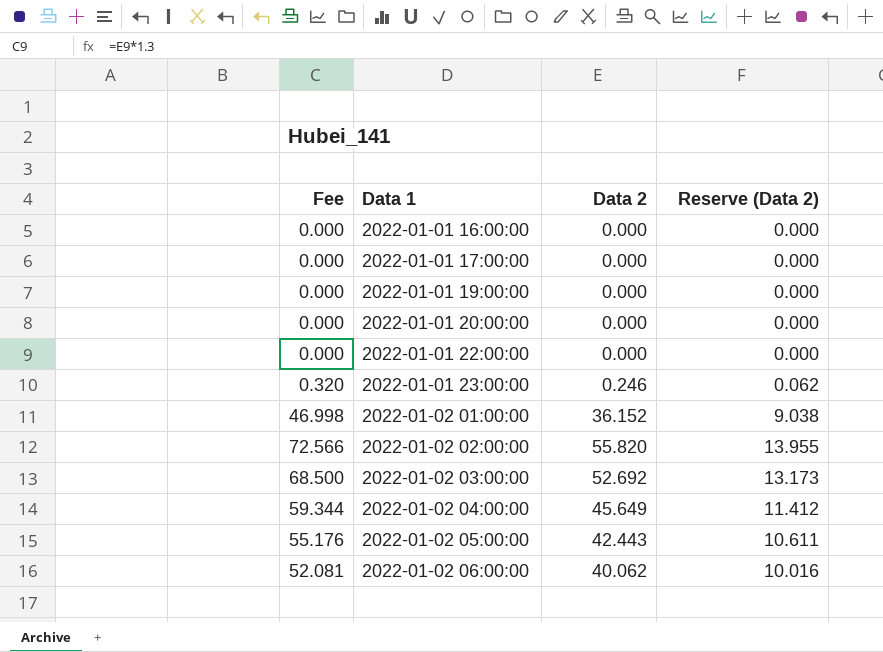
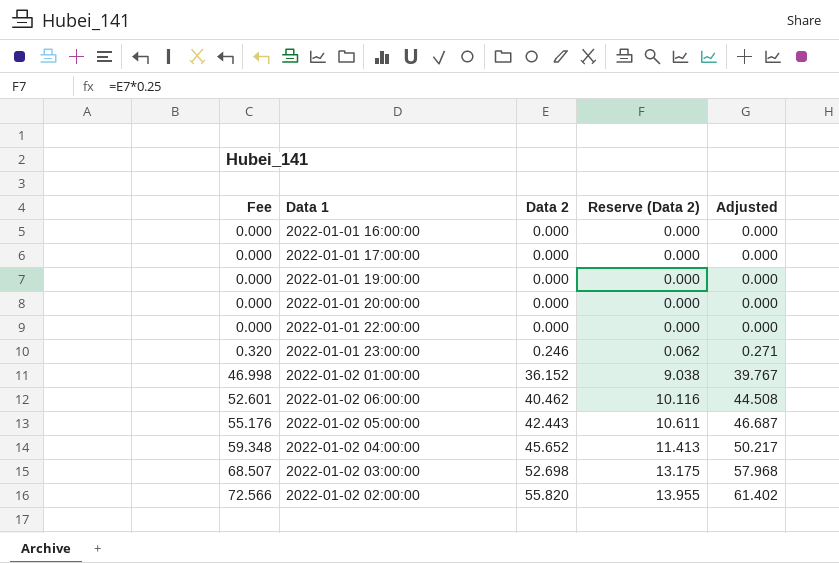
row order: Data 1 ascending -> Fee ascending
column Adjusted | formula: none -> [Data 2] * 1.1
2022-01-02 06:00:00 | Fee: 52.081 -> 52.601
2022-01-02 06:00:00 | Data 2: 40.062 -> 40.462
2022-01-02 06:00:00 | Reserve (Data 2): 10.016 -> 10.116
2022-01-02 04:00:00 | Fee: 59.344 -> 59.348
2022-01-02 04:00:00 | Data 2: 45.649 -> 45.652
2022-01-02 04:00:00 | Reserve (Data 2): 11.412 -> 11.413
2022-01-02 03:00:00 | Fee: 68.500 -> 68.507
2022-01-02 03:00:00 | Data 2: 52.692 -> 52.698
2022-01-02 03:00:00 | Reserve (Data 2): 13.173 -> 13.175

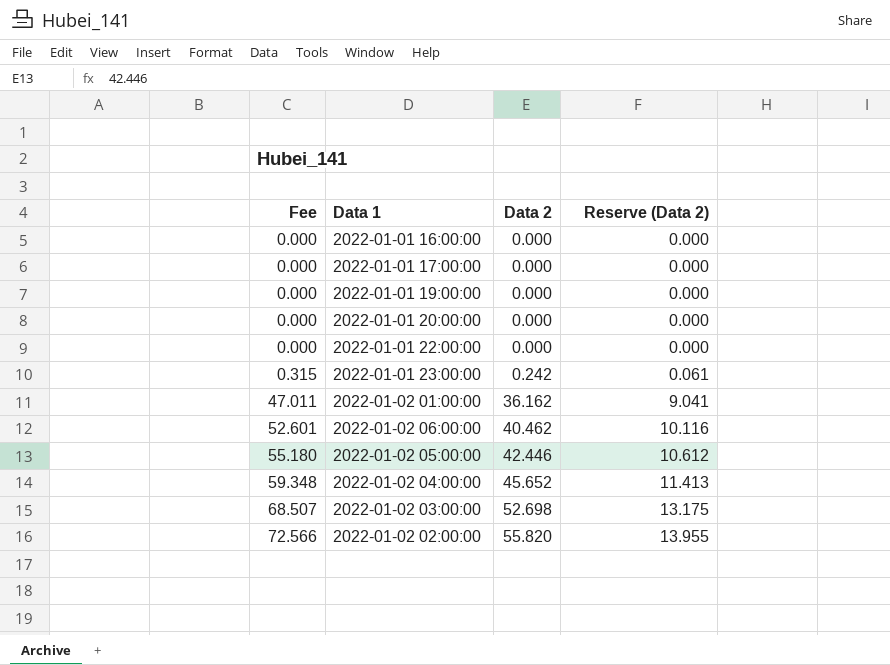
column Adjusted | formula: [Data 2] * 1.1 -> none
2022-01-01 23:00:00 | Fee: 0.320 -> 0.315
2022-01-01 23:00:00 | Data 2: 0.246 -> 0.242
2022-01-01 23:00:00 | Reserve (Data 2): 0.062 -> 0.061
2022-01-02 01:00:00 | Fee: 46.998 -> 47.011
2022-01-02 01:00:00 | Data 2: 36.152 -> 36.162
2022-01-02 01:00:00 | Reserve (Data 2): 9.038 -> 9.041
2022-01-02 05:00:00 | Fee: 55.176 -> 55.180
2022-01-02 05:00:00 | Data 2: 42.443 -> 42.446
2022-01-02 05:00:00 | Reserve (Data 2): 10.611 -> 10.612

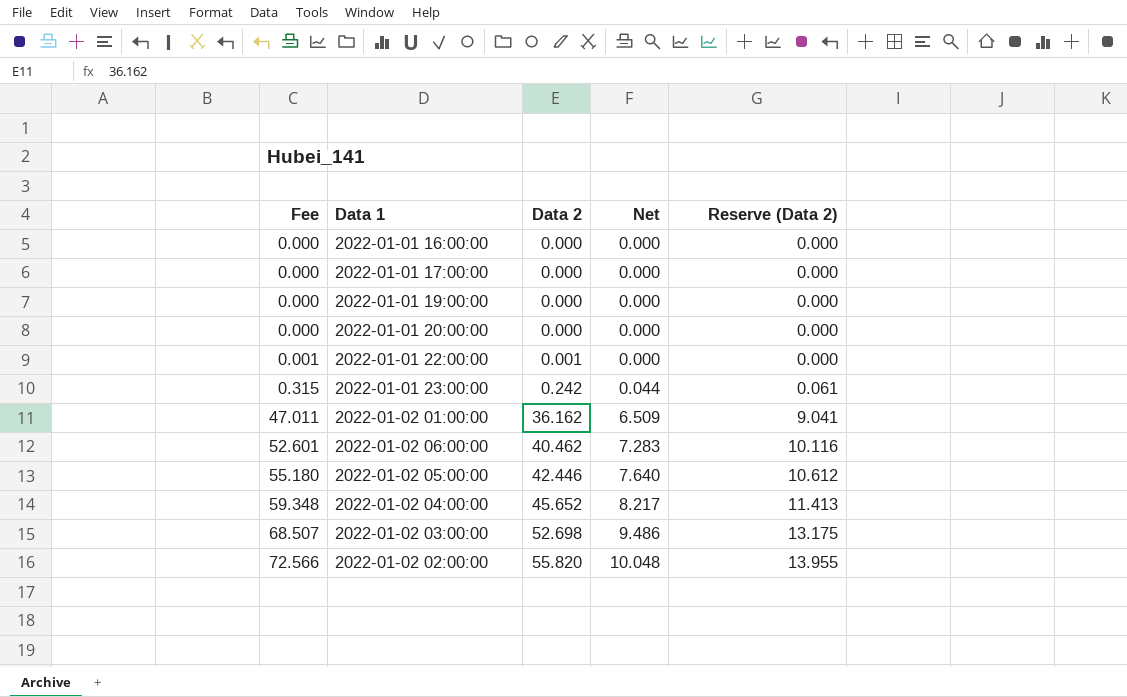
column Net | formula: none -> [Data 2] * 0.18
2022-01-01 22:00:00 | Fee: 0.000 -> 0.001
2022-01-01 22:00:00 | Data 2: 0.000 -> 0.001

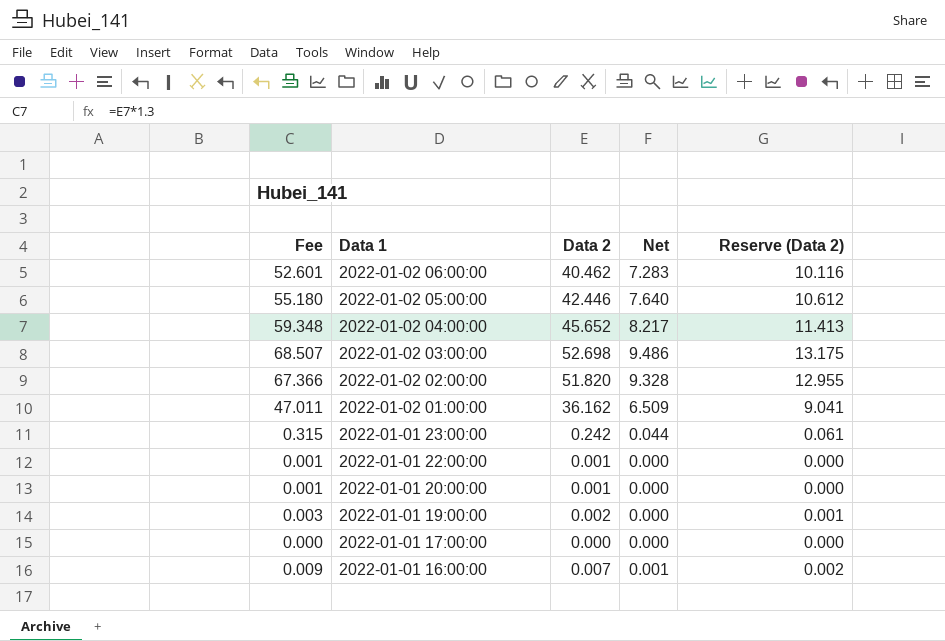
row order: Fee ascending -> Data 1 descending
2022-01-02 02:00:00 | Fee: 72.566 -> 67.366
2022-01-02 02:00:00 | Data 2: 55.820 -> 51.820
2022-01-02 02:00:00 | Net: 10.048 -> 9.328
2022-01-02 02:00:00 | Reserve (Data 2): 13.955 -> 12.955
2022-01-01 20:00:00 | Fee: 0.000 -> 0.001
2022-01-01 20:00:00 | Data 2: 0.000 -> 0.001
2022-01-01 19:00:00 | Fee: 0.000 -> 0.003
2022-01-01 19:00:00 | Data 2: 0.000 -> 0.002
2022-01-01 19:00:00 | Reserve (Data 2): 0.000 -> 0.001
2022-01-01 16:00:00 | Fee: 0.000 -> 0.009
2022-01-01 16:00:00 | Data 2: 0.000 -> 0.007
2022-01-01 16:00:00 | Net: 0.000 -> 0.001
2022-01-01 16:00:00 | Reserve (Data 2): 0.000 -> 0.002

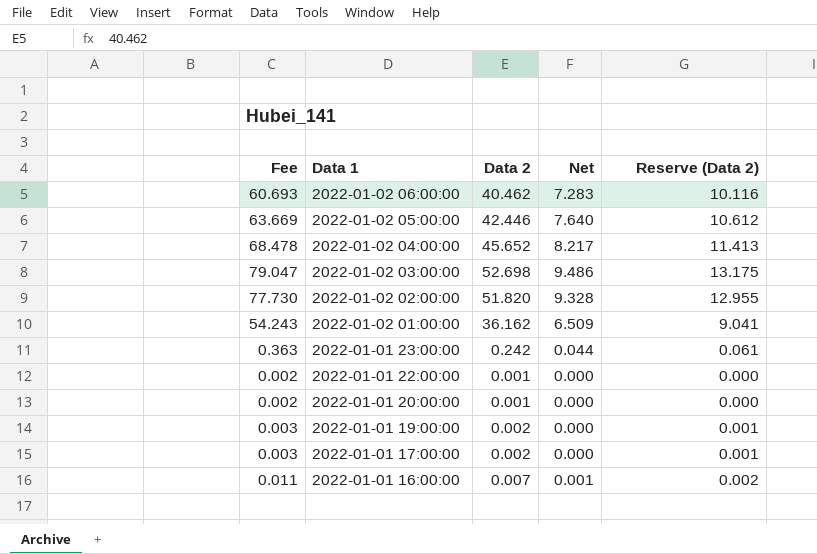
column Fee | formula: [Data 2] * 1.3 -> [Data 2] * 1.5
2022-01-01 17:00:00 | Data 2: 0.000 -> 0.002
2022-01-01 17:00:00 | Reserve (Data 2): 0.000 -> 0.001

